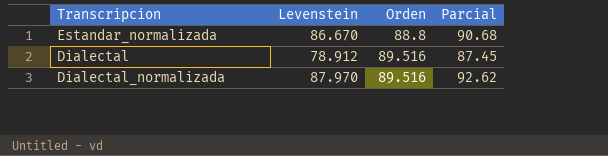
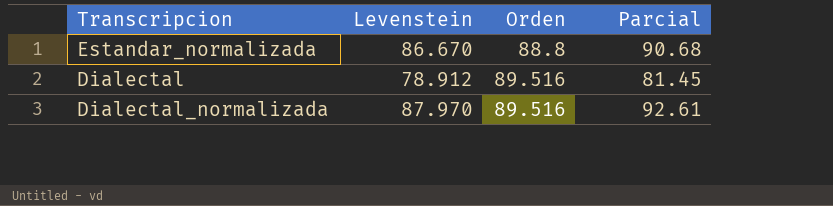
Dialectal | Parcial: 87.45 -> 81.45
Dialectal_normalizada | Parcial: 92.62 -> 92.61

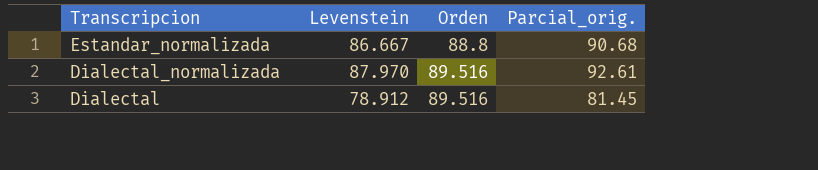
row order: Orden ascending -> Transcripcion descending
column name: Parcial -> Parcial_orig.
Estandar_normalizada | Levenstein: 86.670 -> 86.667

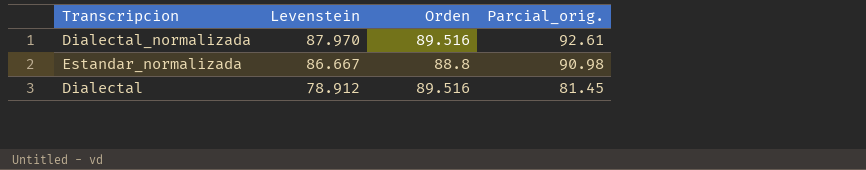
row order: Transcripcion descending -> Levenstein descending
Estandar_normalizada | Parcial_orig.: 90.68 -> 90.98

